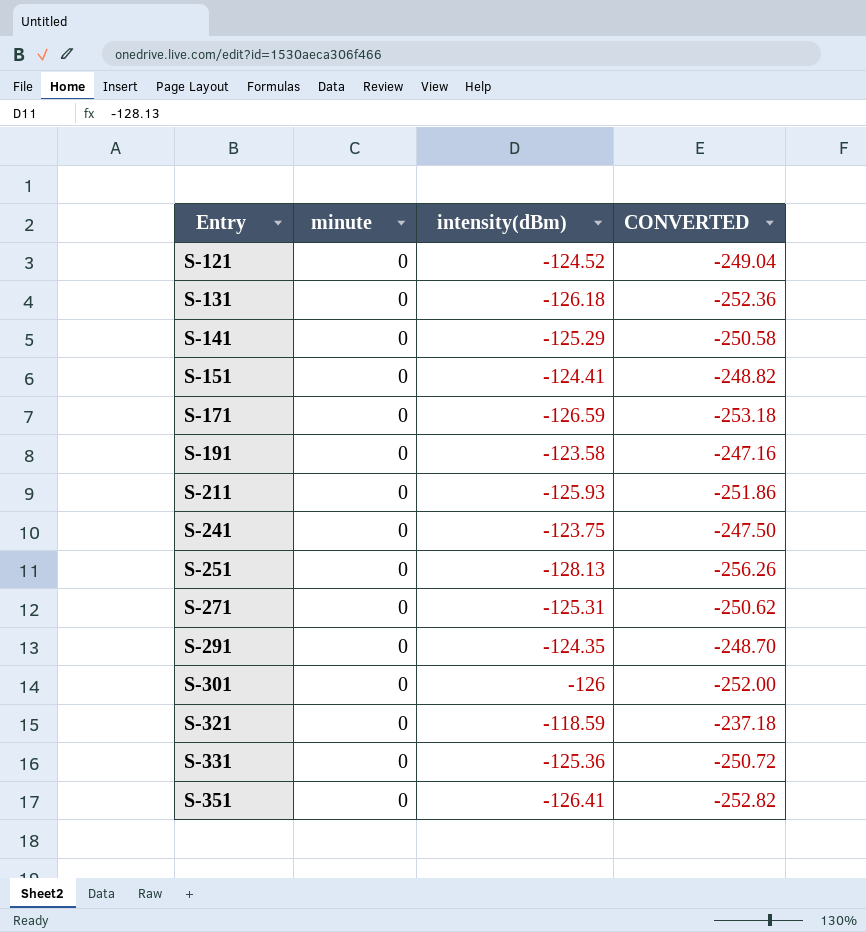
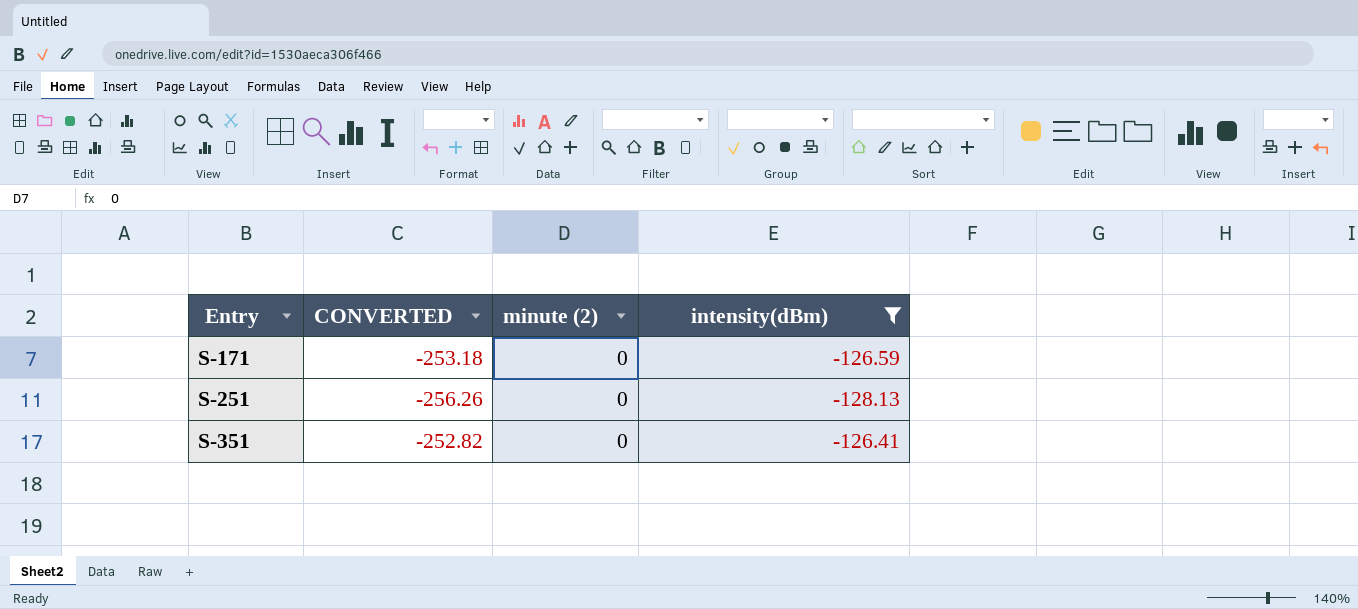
filter: none -> intensity(dBm) <= -126.41
column CONVERTED | position: 4 -> 2
column name: minute -> minute (2)

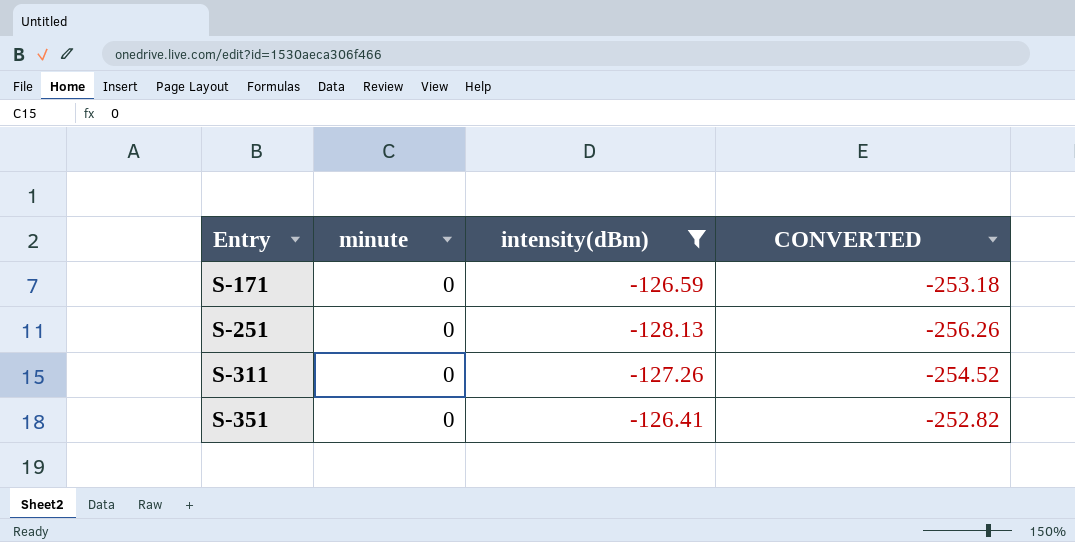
column name: minute (2) -> minute
column CONVERTED | position: 2 -> 4
row S-311: none -> 0 | -127.26 | -254.52

